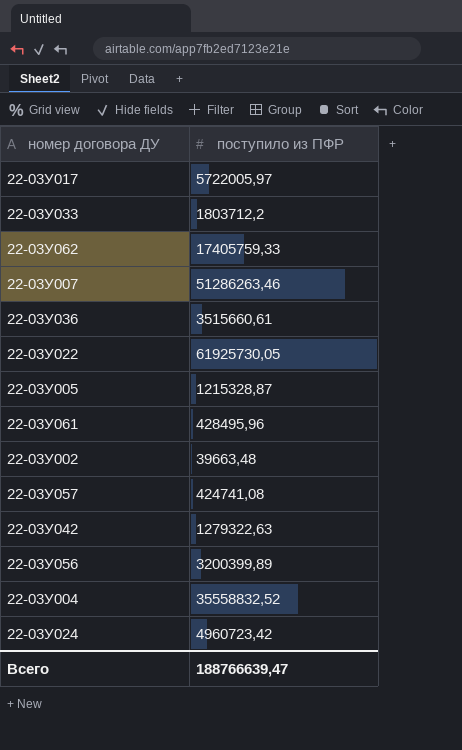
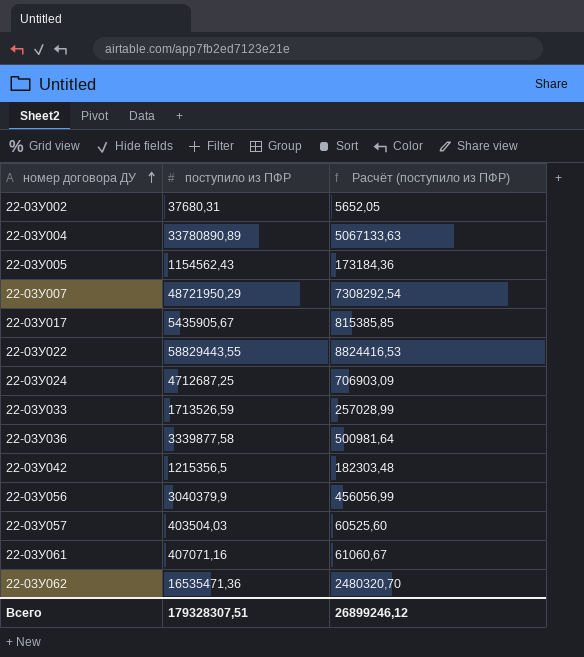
row order: none -> номер договора ДУ ascending
column Расчёт (поступило из ПФР) | formula: none -> [поступило из ПФР] * 0,15
22-03У002 | поступило из ПФР: 39663,48 -> 37680,31
22-03У004 | поступило из ПФР: 35558832,52 -> 33780890,89
22-03У005 | поступило из ПФР: 1215328,87 -> 1154562,43
22-03У007 | поступило из ПФР: 51286263,46 -> 48721950,29
22-03У017 | поступило из ПФР: 5722005,97 -> 5435905,67
22-03У022 | поступило из ПФР: 61925730,05 -> 58829443,55
22-03У024 | поступило из ПФР: 4960723,42 -> 4712687,25
22-03У033 | поступило из ПФР: 1803712,2 -> 1713526,59
22-03У036 | поступило из ПФР: 3515660,61 -> 3339877,58
22-03У042 | поступило из ПФР: 1279322,63 -> 1215356,5
22-03У056 | поступило из ПФР: 3200399,89 -> 3040379,9
22-03У057 | поступило из ПФР: 424741,08 -> 403504,03
22-03У061 | поступило из ПФР: 428495,96 -> 407071,16
22-03У062 | поступило из ПФР: 17405759,33 -> 16535471,36
Всего | поступило из ПФР: 188766639,47 -> 179328307,51

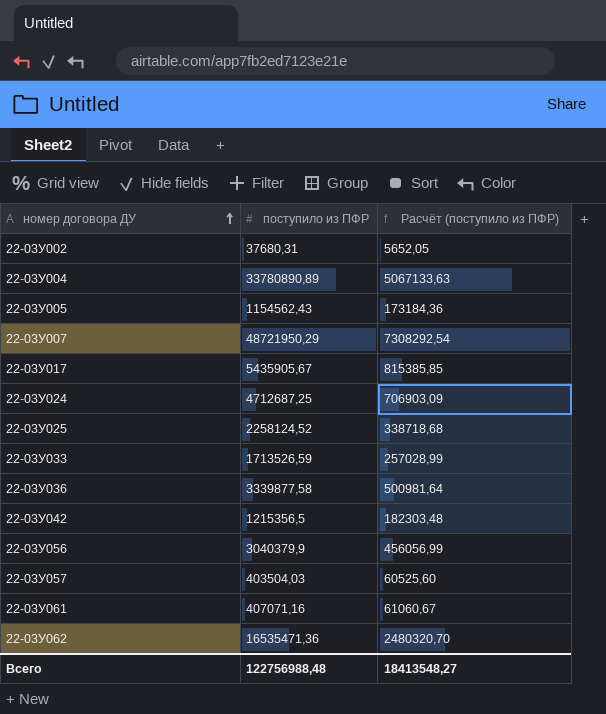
row 22-03У022: 58829443,55 | 8824416,53 -> none
row 22-03У025: none -> 2258124,52 | 338718,68
Всего | поступило из ПФР: 179328307,51 -> 122756988,48
Всего | Расчёт (поступило из ПФР): 26899246,12 -> 18413548,27

